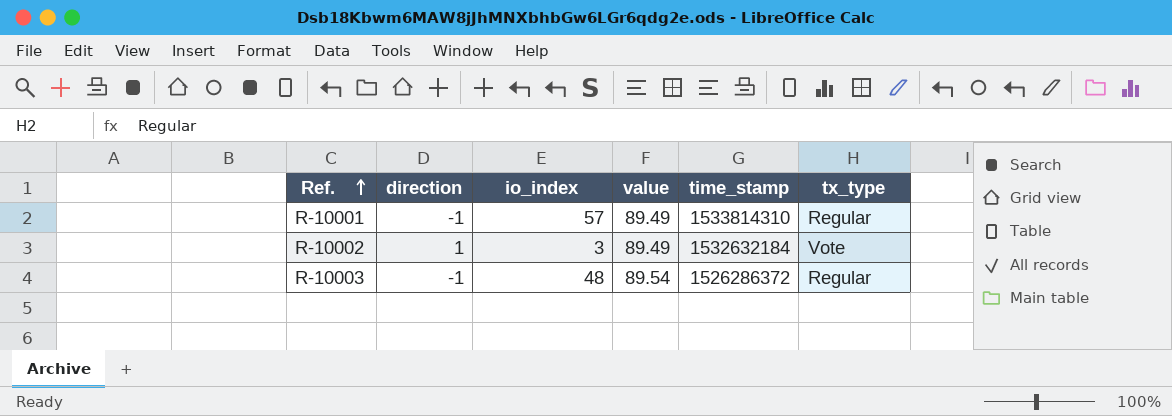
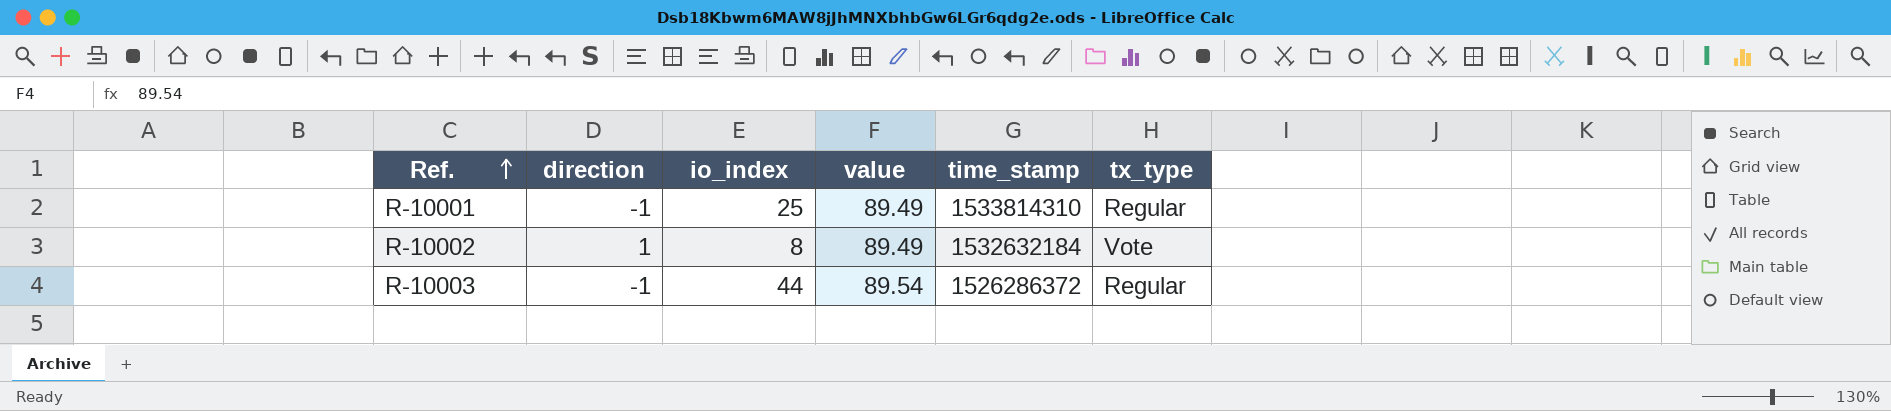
R-10001 | io_index: 57 -> 25
R-10002 | io_index: 3 -> 8
R-10003 | io_index: 48 -> 44

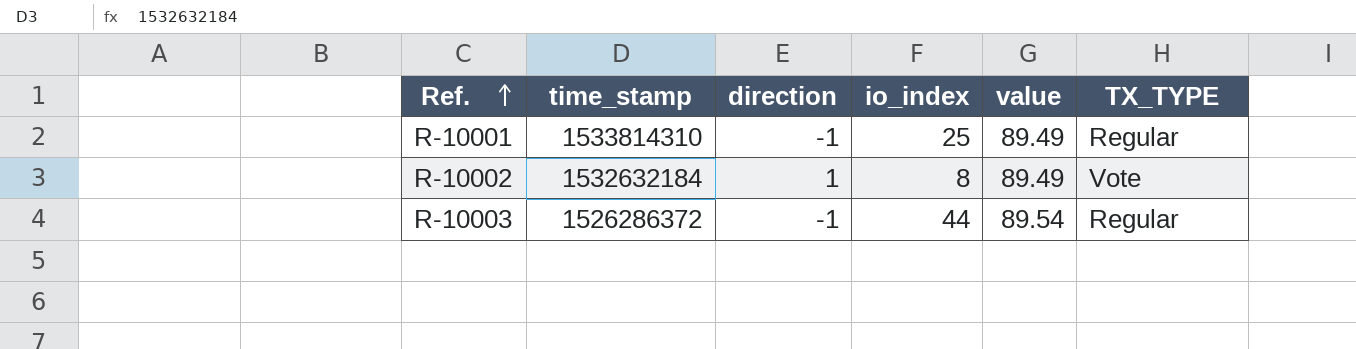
column time_stamp | position: 5 -> 2
column name: tx_type -> TX_TYPE

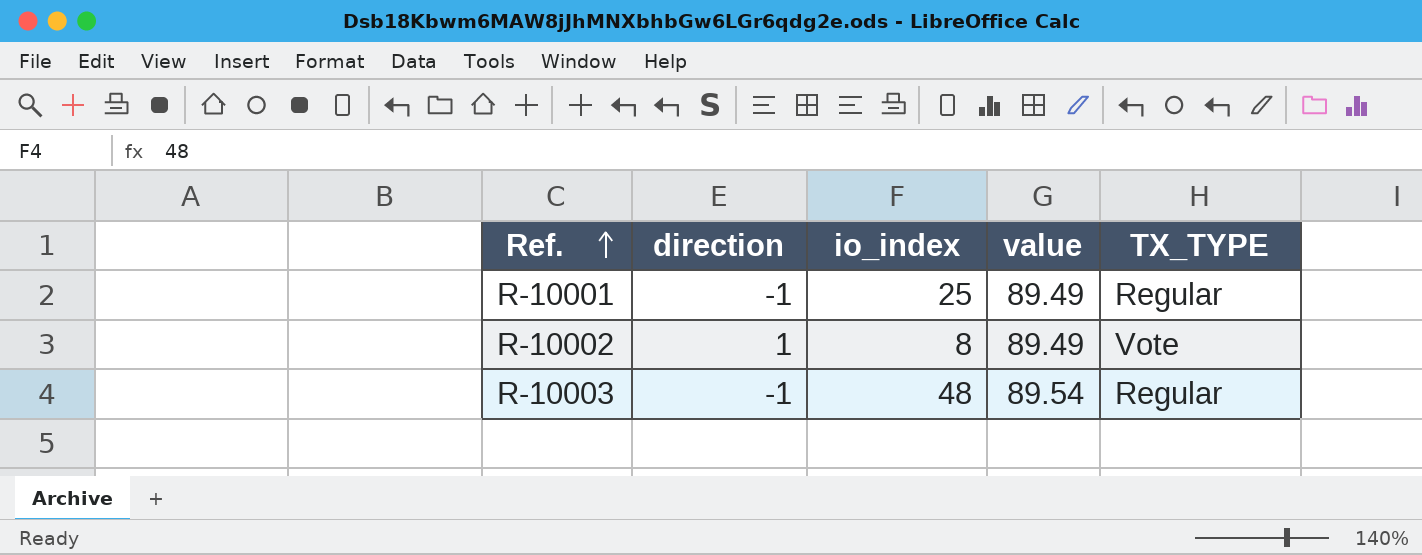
column time_stamp | position: 2 -> none
R-10003 | io_index: 44 -> 48

